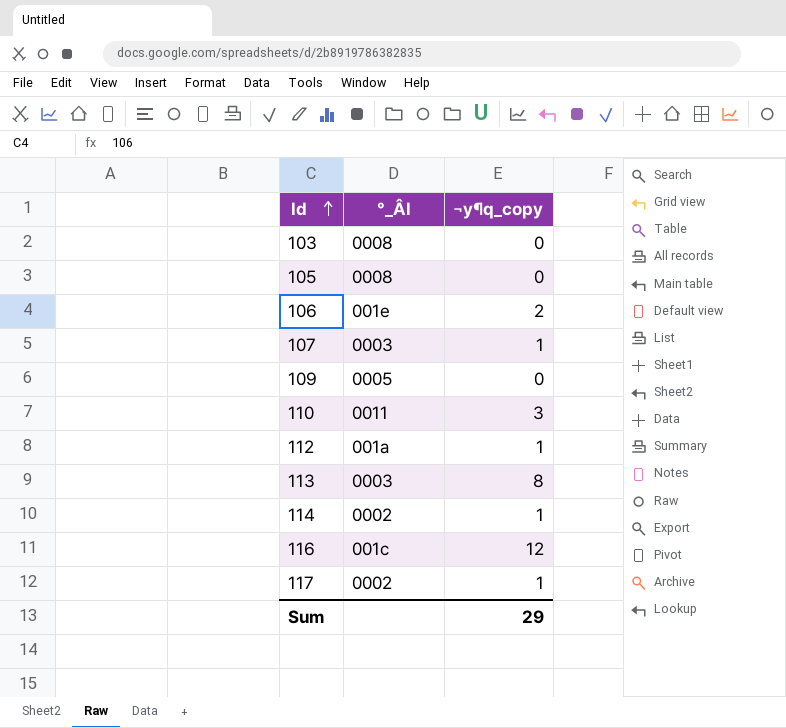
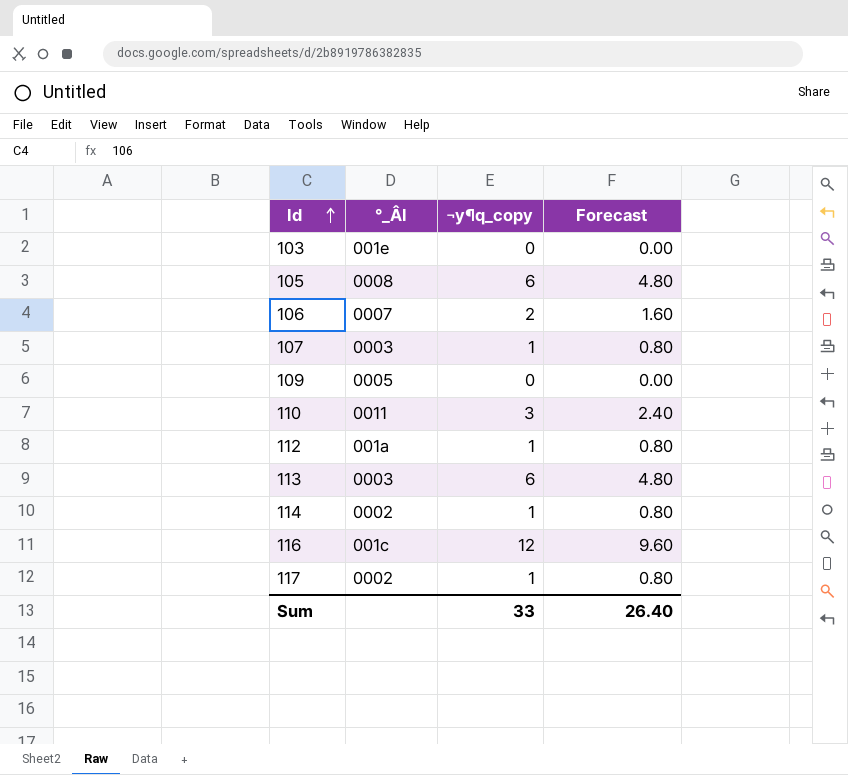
column Forecast | formula: none -> [¬y¶q_copy] * 0.8
103 | °_ÂI: 0008 -> 001e
105 | ¬y¶q_copy: 0 -> 6
106 | °_ÂI: 001e -> 0007
113 | ¬y¶q_copy: 8 -> 6
Sum | ¬y¶q_copy: 29 -> 33

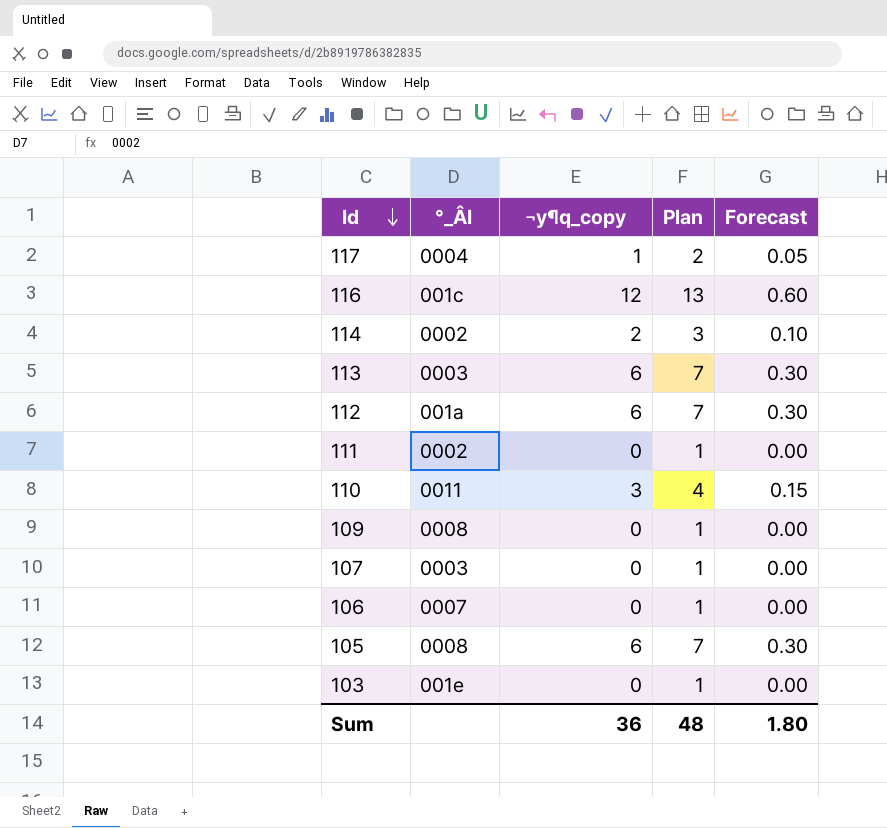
row order: Id ascending -> Id descending
column Plan | formula: none -> [¬y¶q_copy] + 1
column Forecast | formula: [¬y¶q_copy] * 0.8 -> [¬y¶q_copy] * 0.05
117 | °_ÂI: 0002 -> 0004
114 | ¬y¶q_copy: 1 -> 2
112 | ¬y¶q_copy: 1 -> 6
row 111: none -> 0002 | 0 | 1 | 0.00
109 | °_ÂI: 0005 -> 0008
107 | ¬y¶q_copy: 1 -> 0
106 | ¬y¶q_copy: 2 -> 0
Sum | ¬y¶q_copy: 33 -> 36
Sum | Forecast: 26.40 -> 1.80

